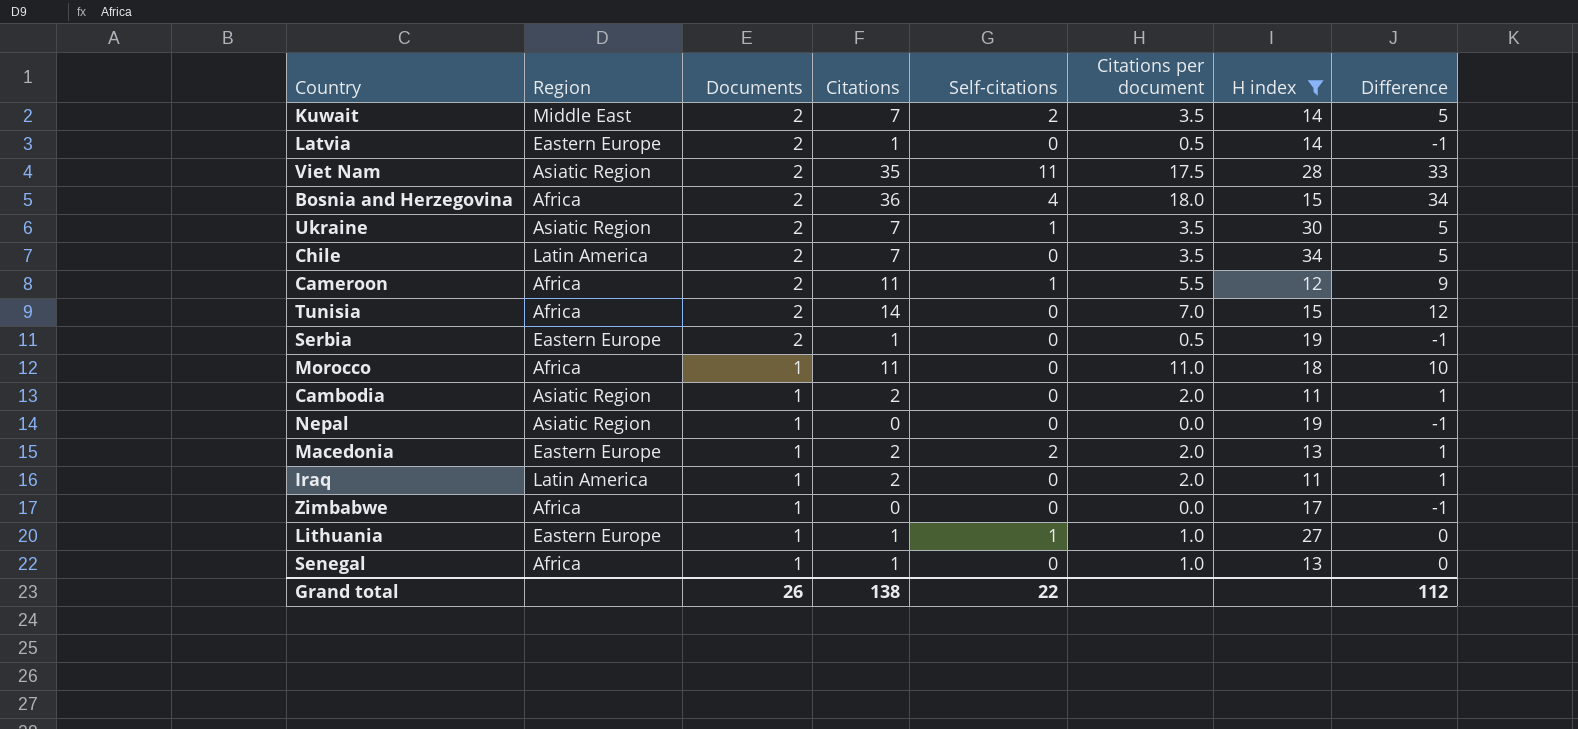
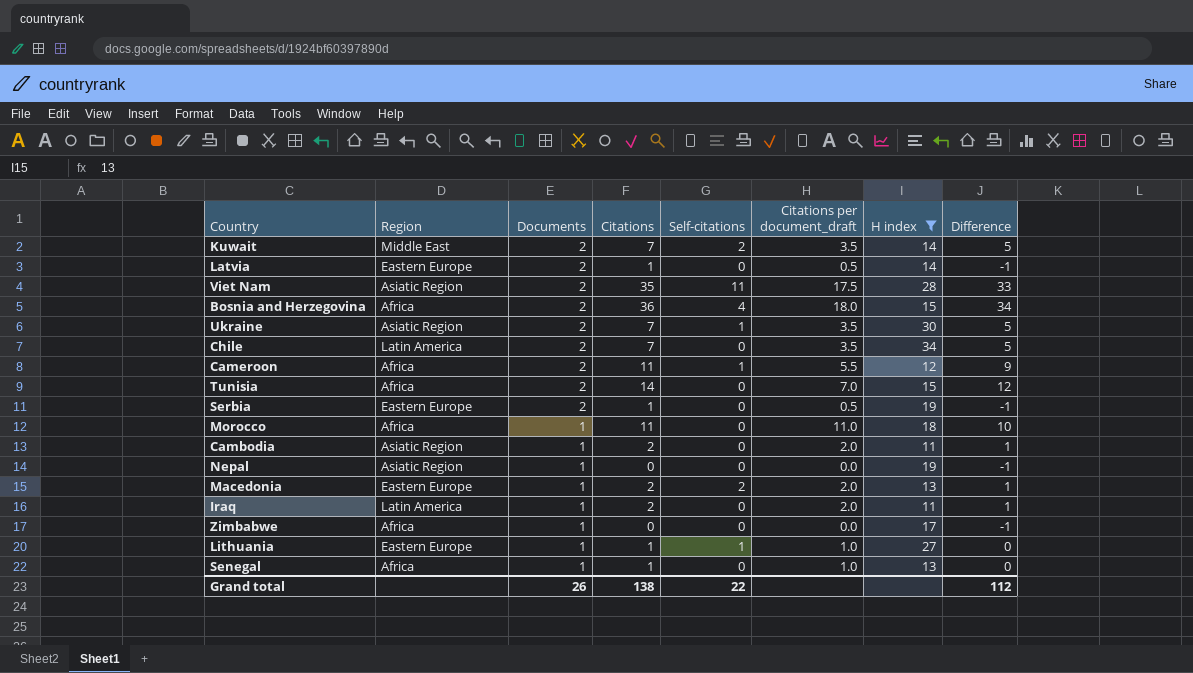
column name: Citations per document -> Citations per document_draft

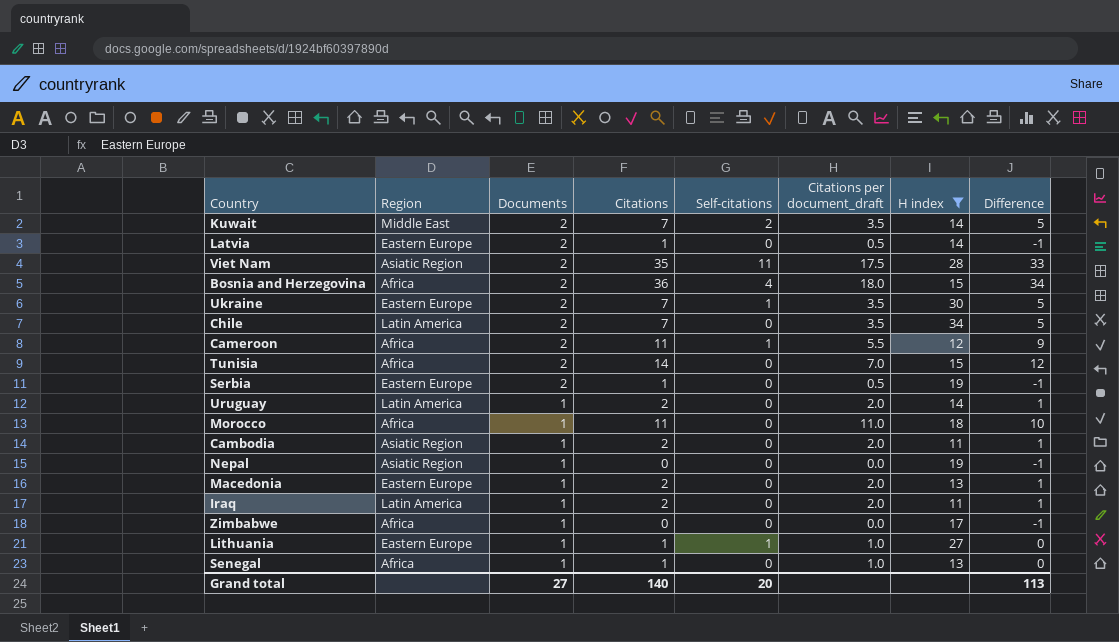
Ukraine | Region: Asiatic Region -> Eastern Europe
row Uruguay: none -> Latin America | 1 | 2 | 0 | 2.0 | 14 | 1
Macedonia | Self-citations: 2 -> 0
Grand total | Documents: 26 -> 27
Grand total | Citations: 138 -> 140
Grand total | Self-citations: 22 -> 20
Grand total | Difference: 112 -> 113

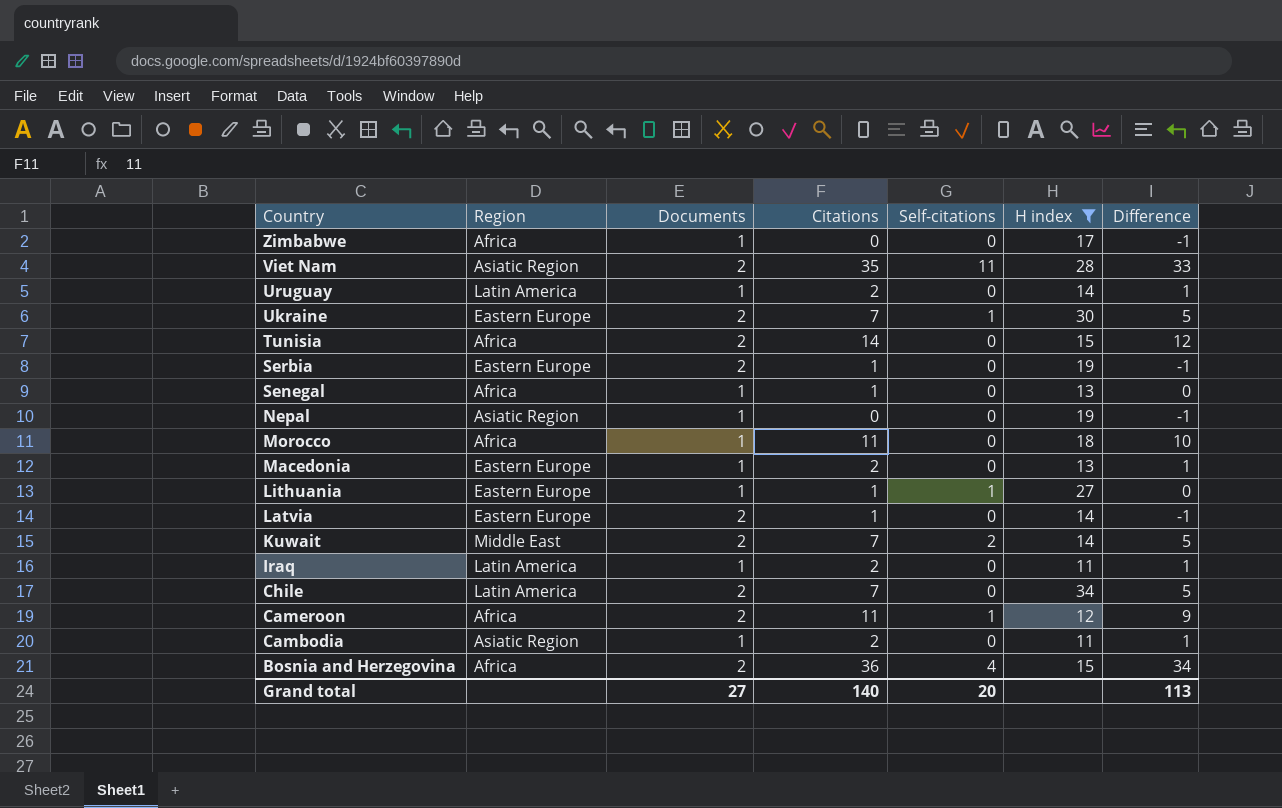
row order: Documents descending -> Country descending
column Citations per document_draft | formula: [Citations] / [Documents] -> none

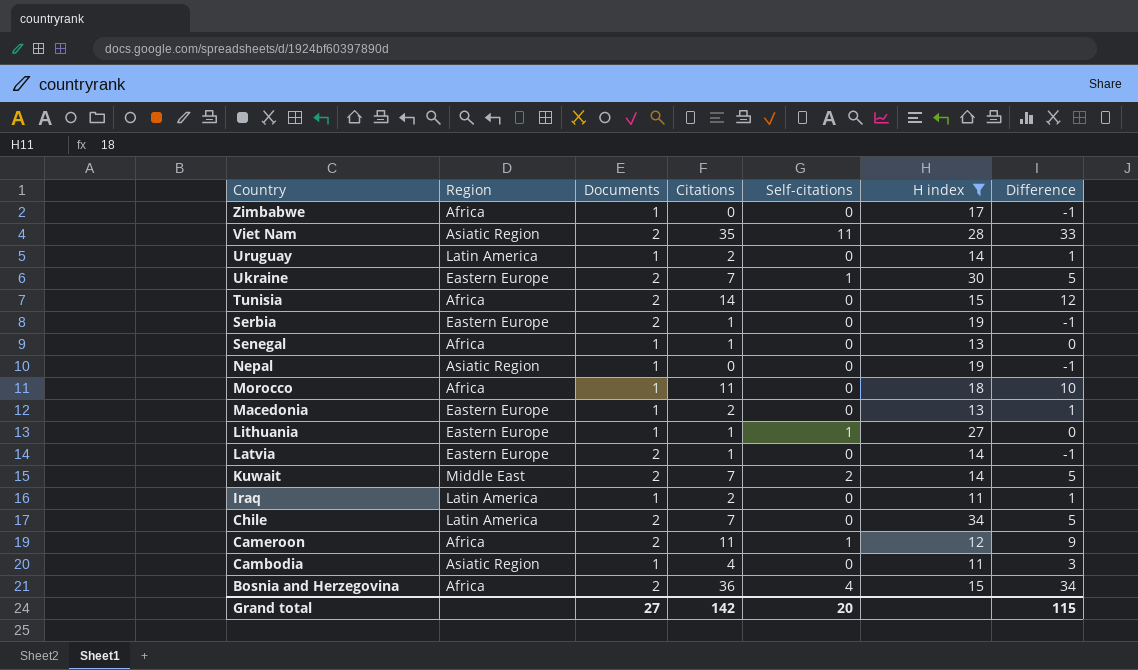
Cambodia | Citations: 2 -> 4
Cambodia | Difference: 1 -> 3
Grand total | Citations: 140 -> 142
Grand total | Difference: 113 -> 115

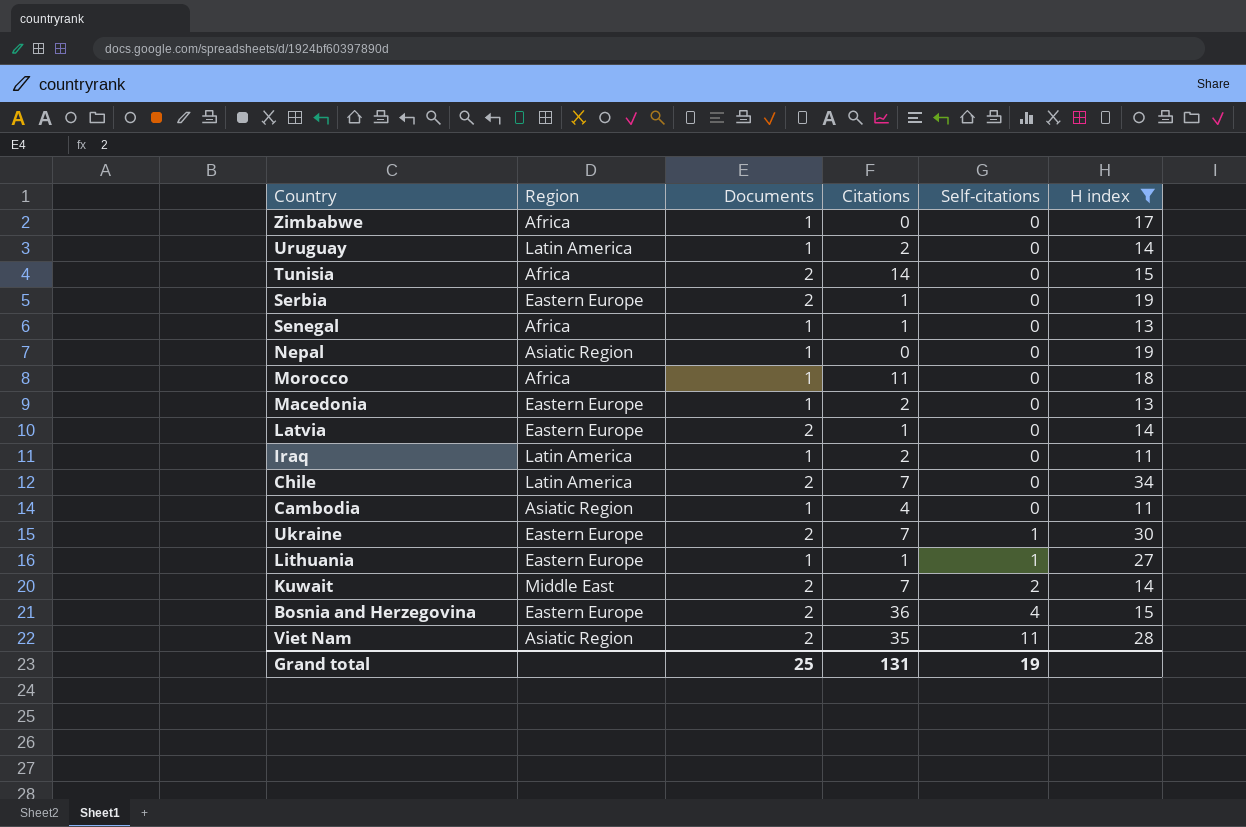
row order: Country descending -> Self-citations ascending
column Difference | formula: [Citations] - [Documents] -> none
row Cameroon: Africa | 2 | 11 | 1 | 12 | 9 -> none
Bosnia and Herzegovina | Region: Africa -> Eastern Europe
Grand total | Documents: 27 -> 25
Grand total | Citations: 142 -> 131
Grand total | Self-citations: 20 -> 19

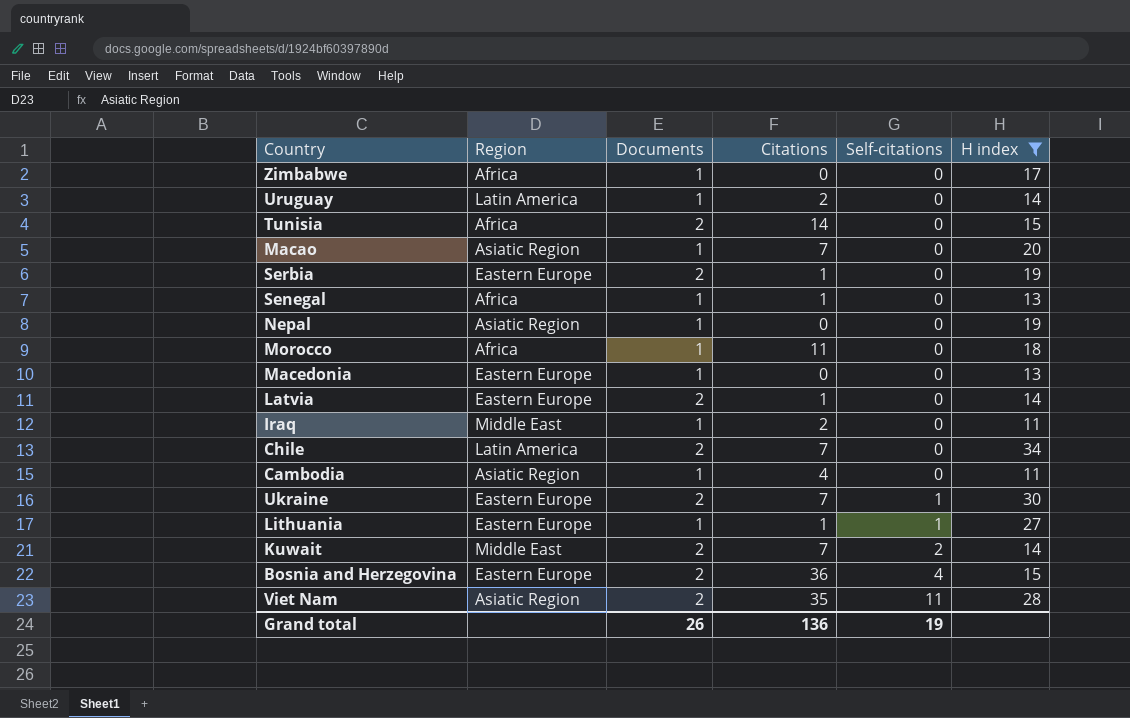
row Macao: none -> Asiatic Region | 1 | 7 | 0 | 20
Macedonia | Citations: 2 -> 0
Iraq | Region: Latin America -> Middle East
Grand total | Documents: 25 -> 26
Grand total | Citations: 131 -> 136

